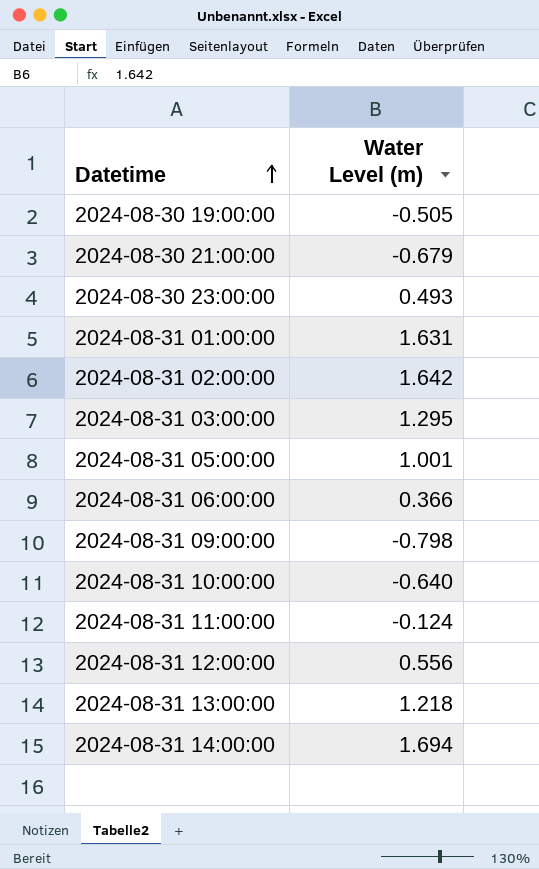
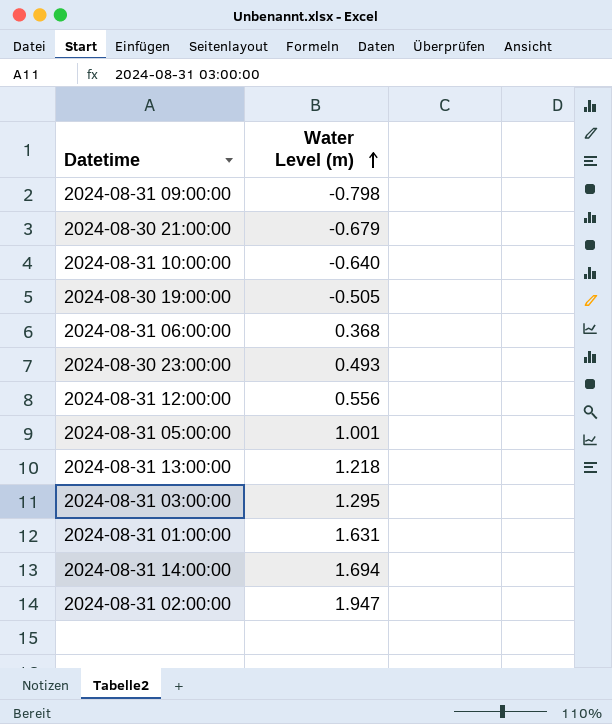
row order: Datetime ascending -> Water Level (m) ascending
row 2024-08-31 11:00:00: -0.124 -> none
2024-08-31 06:00:00 | Water Level (m): 0.366 -> 0.368
2024-08-31 02:00:00 | Water Level (m): 1.642 -> 1.947

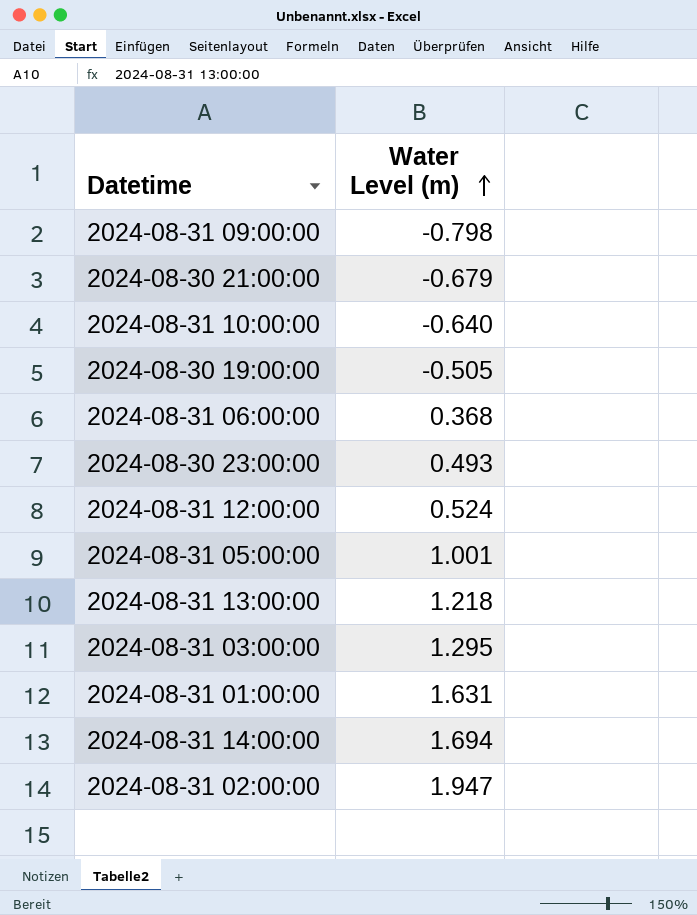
2024-08-31 12:00:00 | Water Level (m): 0.556 -> 0.524

